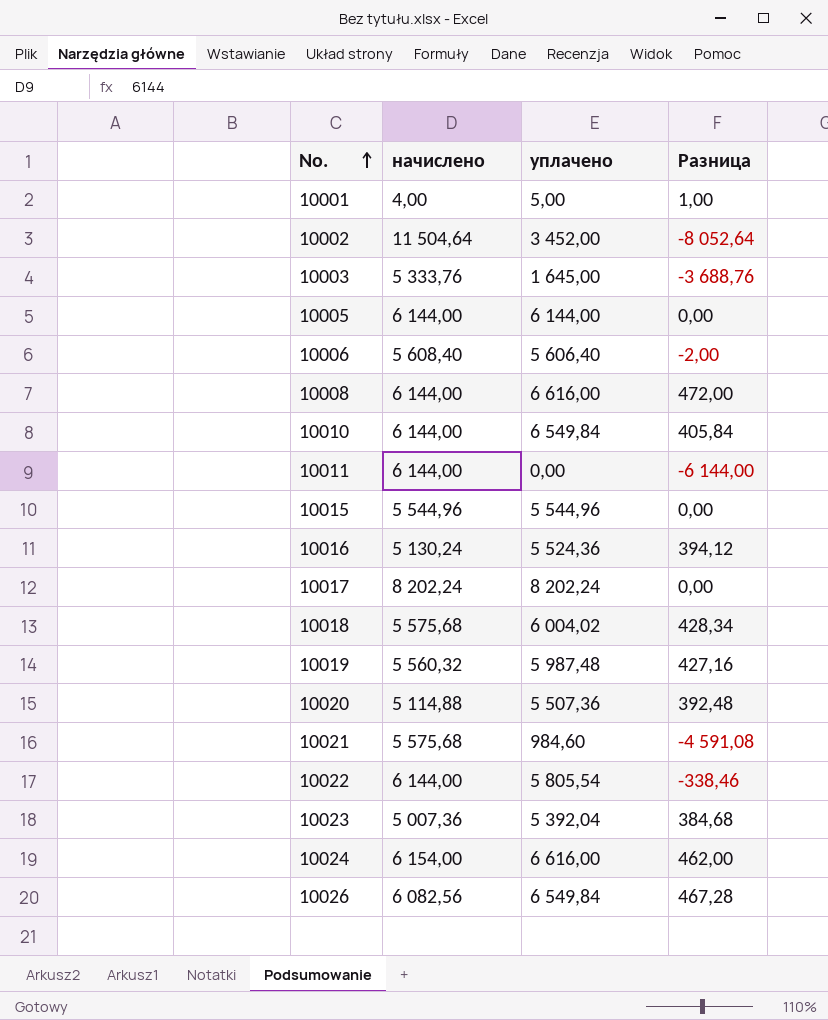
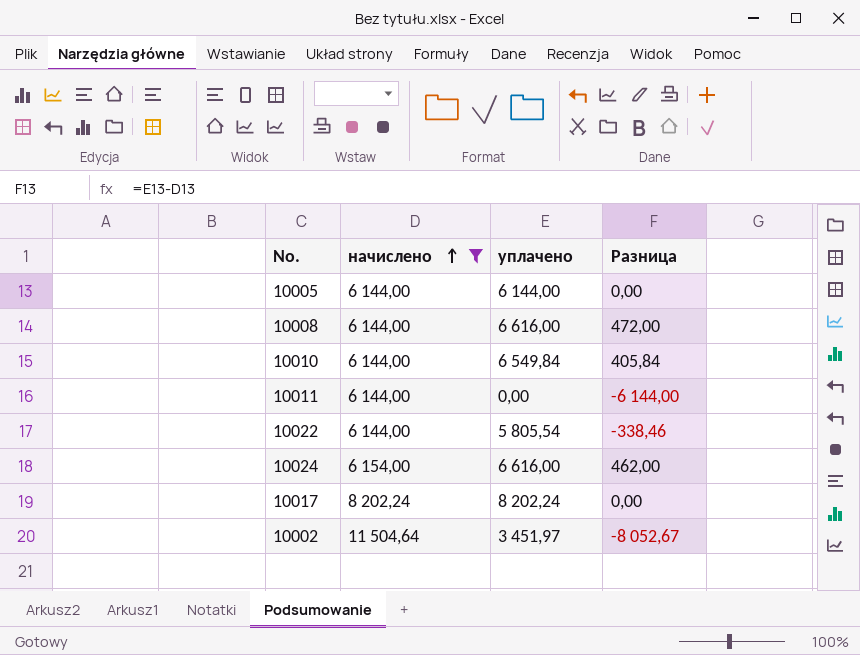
filter: none -> начислено >= 6 144,00
row order: No. ascending -> начислено ascending
10002 | уплачено: 3 452,00 -> 3 451,97
10002 | Разница: -8 052,64 -> -8 052,67

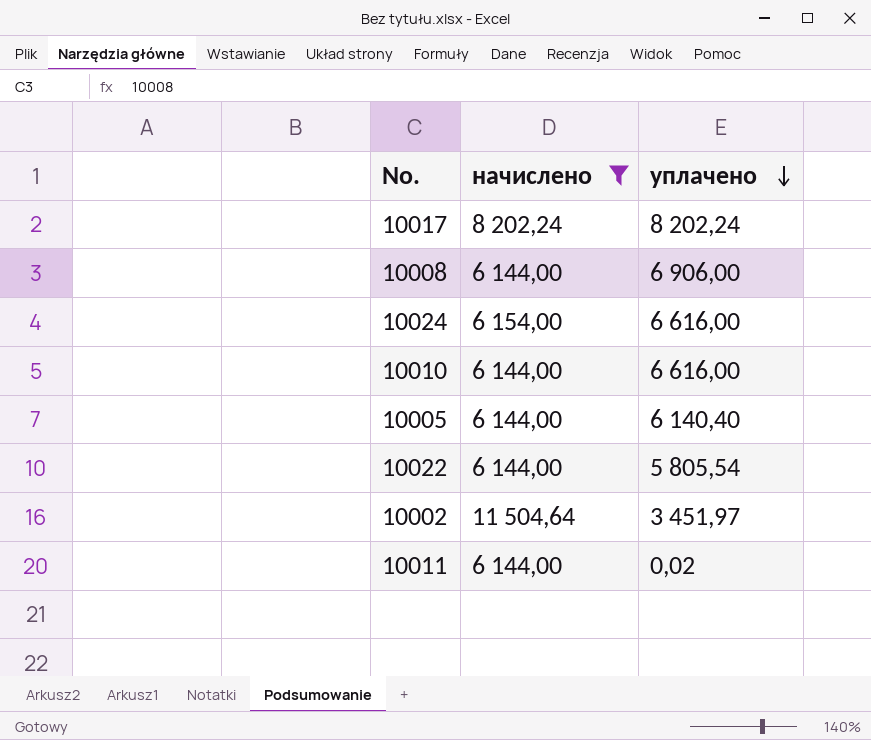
row order: начислено ascending -> уплачено descending
column Разница | formula: [уплачено] - [начислено] -> none
10008 | уплачено: 6 616,00 -> 6 906,00
10010 | уплачено: 6 549,84 -> 6 616,00
10005 | уплачено: 6 144,00 -> 6 140,40
10011 | уплачено: 0,00 -> 0,02

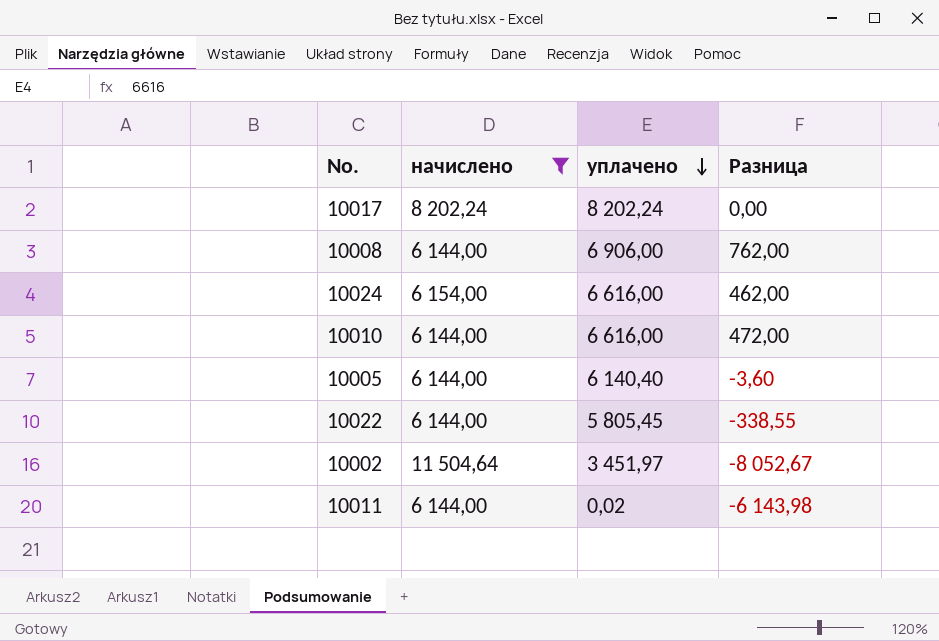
column Разница | formula: none -> [уплачено] - [начислено]
10022 | уплачено: 5 805,54 -> 5 805,45

